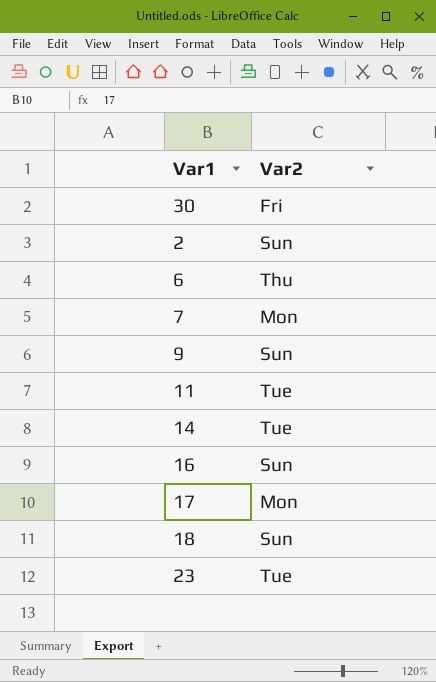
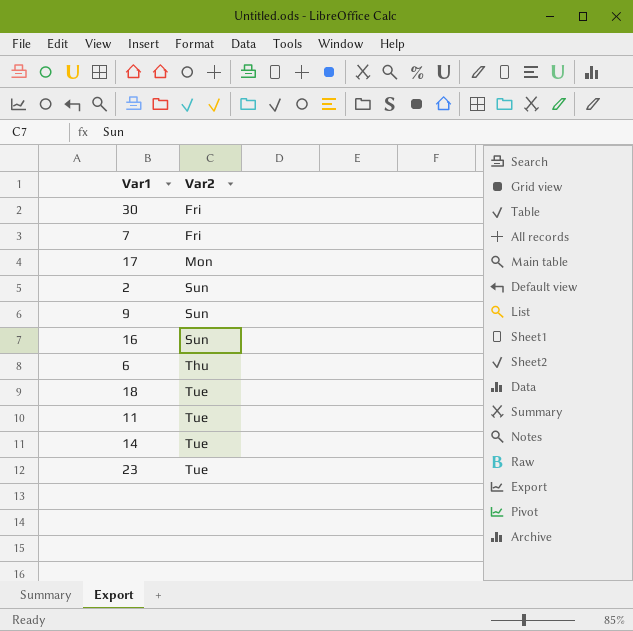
row order: none -> Var2 ascending
7 | Var2: Mon -> Fri
18 | Var2: Sun -> Tue

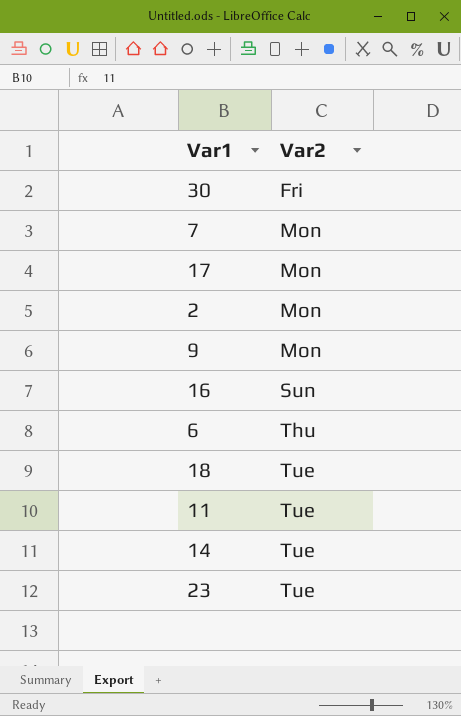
7 | Var2: Fri -> Mon
2 | Var2: Sun -> Mon
9 | Var2: Sun -> Mon

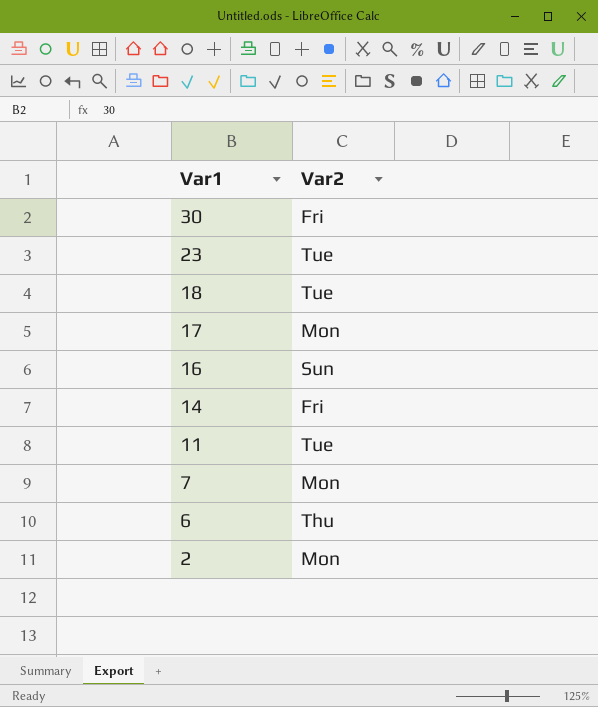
row order: Var2 ascending -> Var1 descending
row 9: Mon -> none
14 | Var2: Tue -> Fri

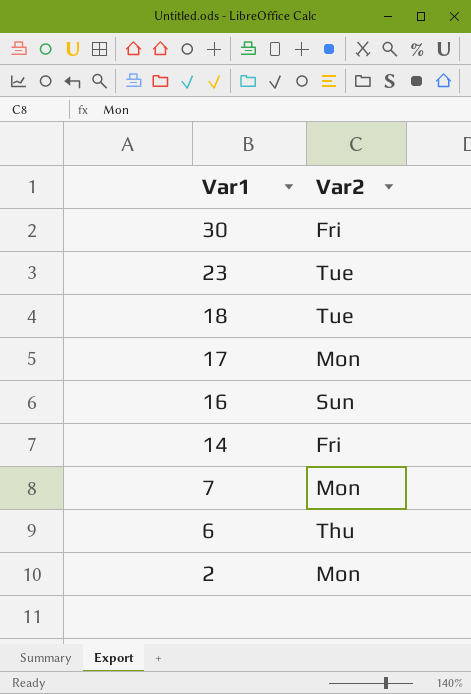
row 11: Tue -> none

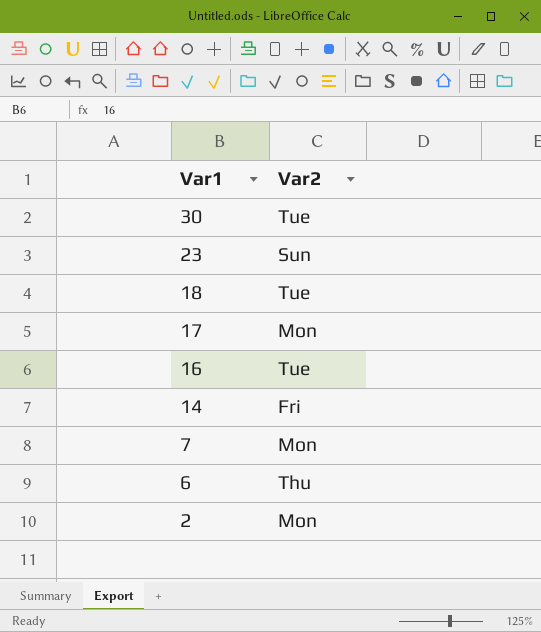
30 | Var2: Fri -> Tue
23 | Var2: Tue -> Sun
16 | Var2: Sun -> Tue

